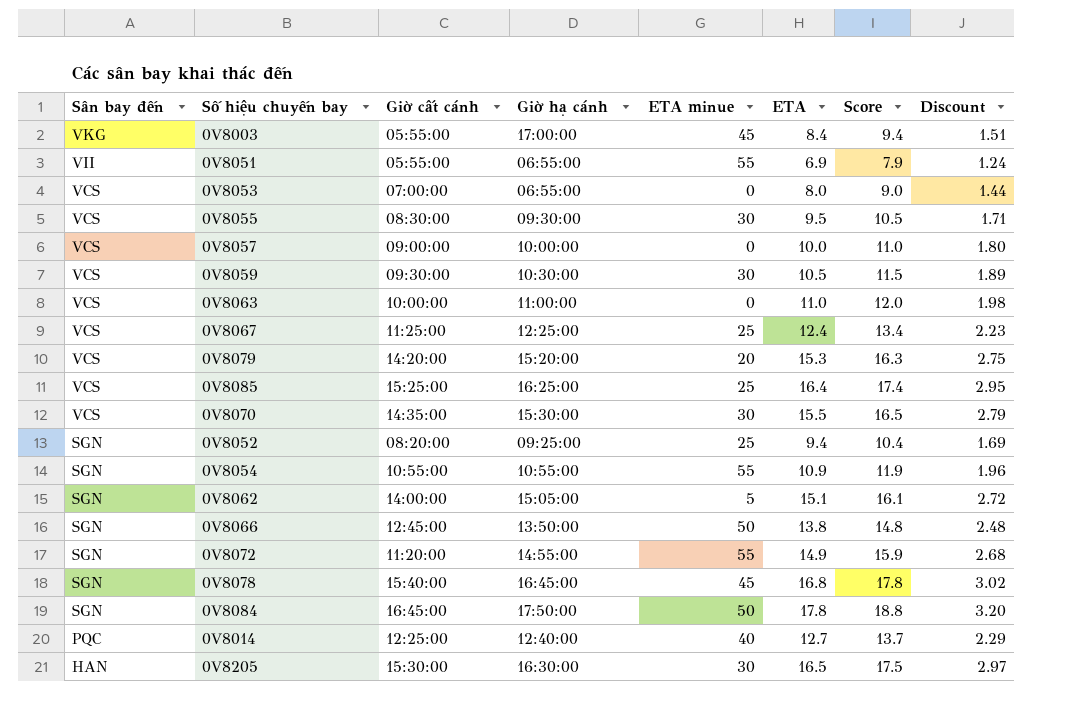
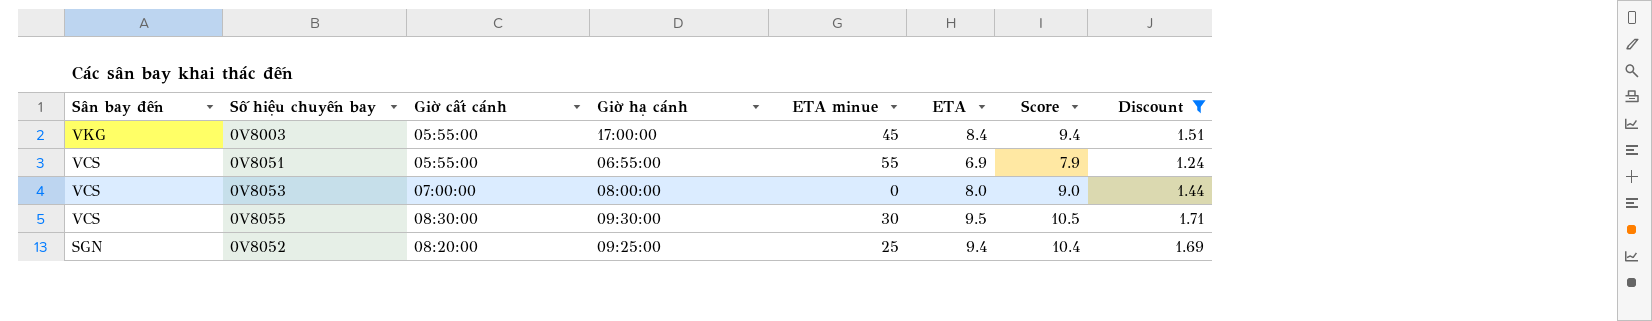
filter: none -> Discount <= 1.71
0V8051 | Sân bay đến: VII -> VCS
0V8053 | Giờ hạ cánh: 06:55:00 -> 08:00:00

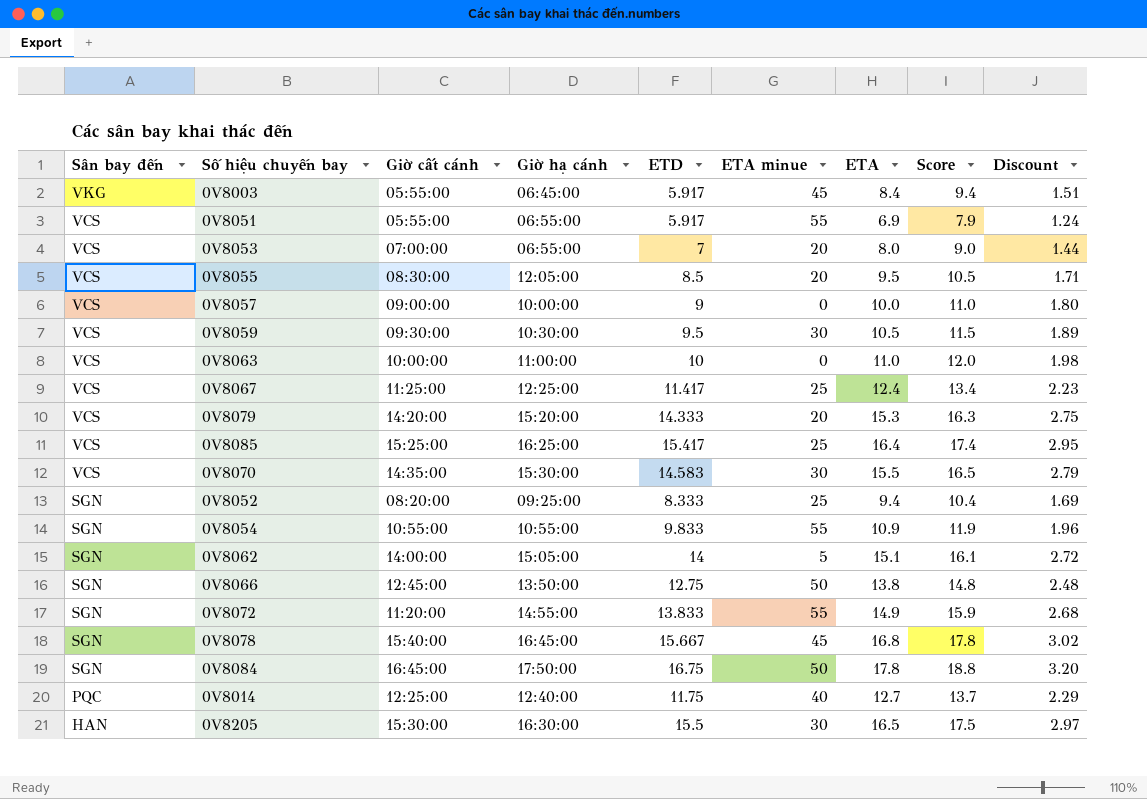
filter: Discount <= 1.71 -> none
column ETD | position: none -> 5
0V8003 | Giờ hạ cánh: 17:00:00 -> 06:45:00
0V8053 | Giờ hạ cánh: 08:00:00 -> 06:55:00
0V8053 | ETA minue: 0 -> 20
0V8055 | Giờ hạ cánh: 09:30:00 -> 12:05:00
0V8055 | ETA minue: 30 -> 20

